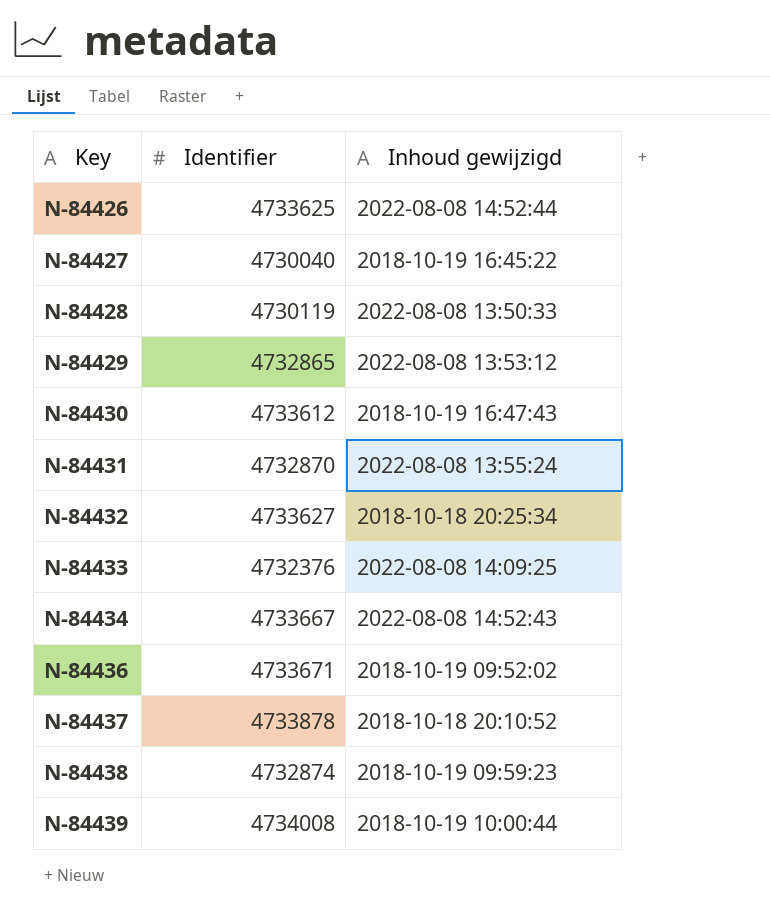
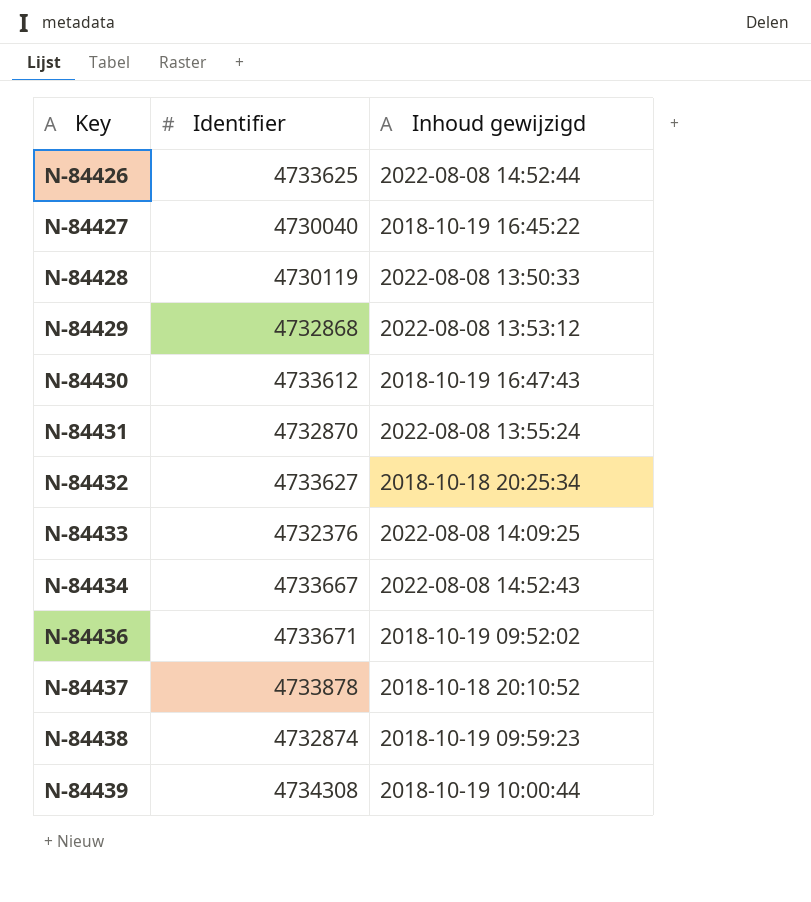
N-84429 | Identifier: 4732865 -> 4732868
N-84439 | Identifier: 4734008 -> 4734308

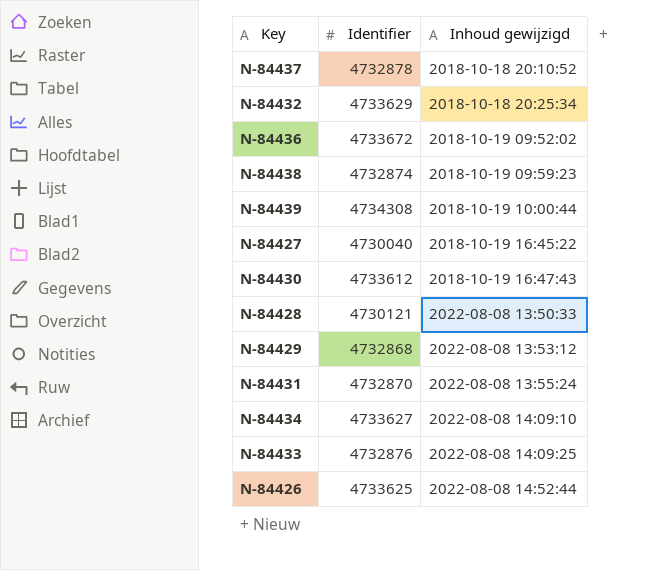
row order: Key ascending -> Inhoud gewijzigd ascending
N-84437 | Identifier: 4733878 -> 4732878
N-84432 | Identifier: 4733627 -> 4733629
N-84436 | Identifier: 4733671 -> 4733672
N-84428 | Identifier: 4730119 -> 4730121
N-84434 | Identifier: 4733667 -> 4733627
N-84434 | Inhoud gewijzigd: 2022-08-08 14:52:43 -> 2022-08-08 14:09:10
N-84433 | Identifier: 4732376 -> 4732876

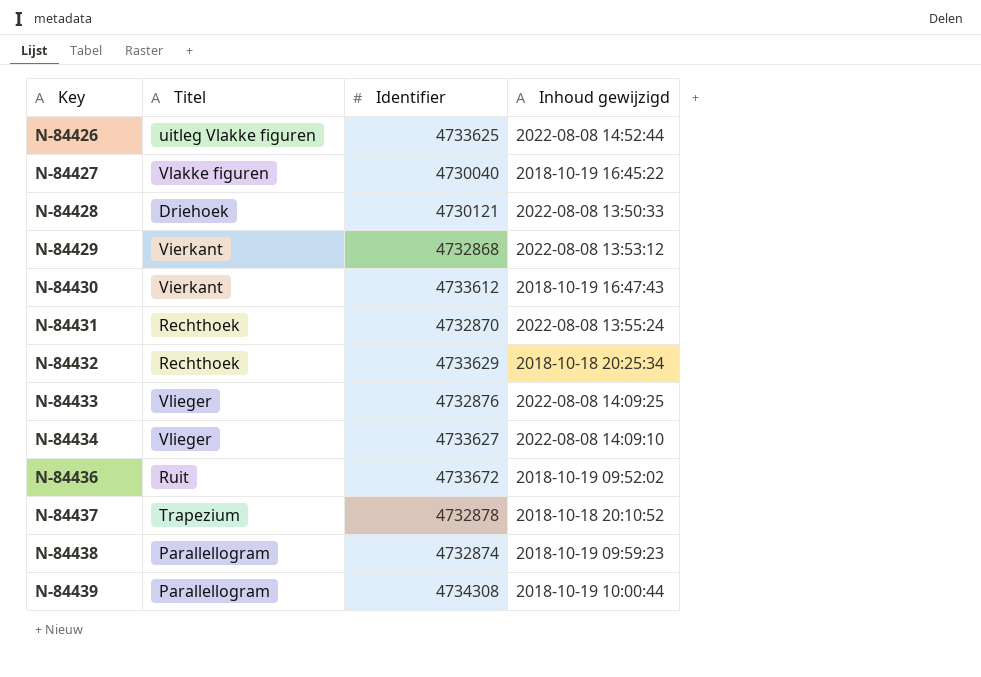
row order: Inhoud gewijzigd ascending -> Key ascending
column Titel | position: none -> 2

